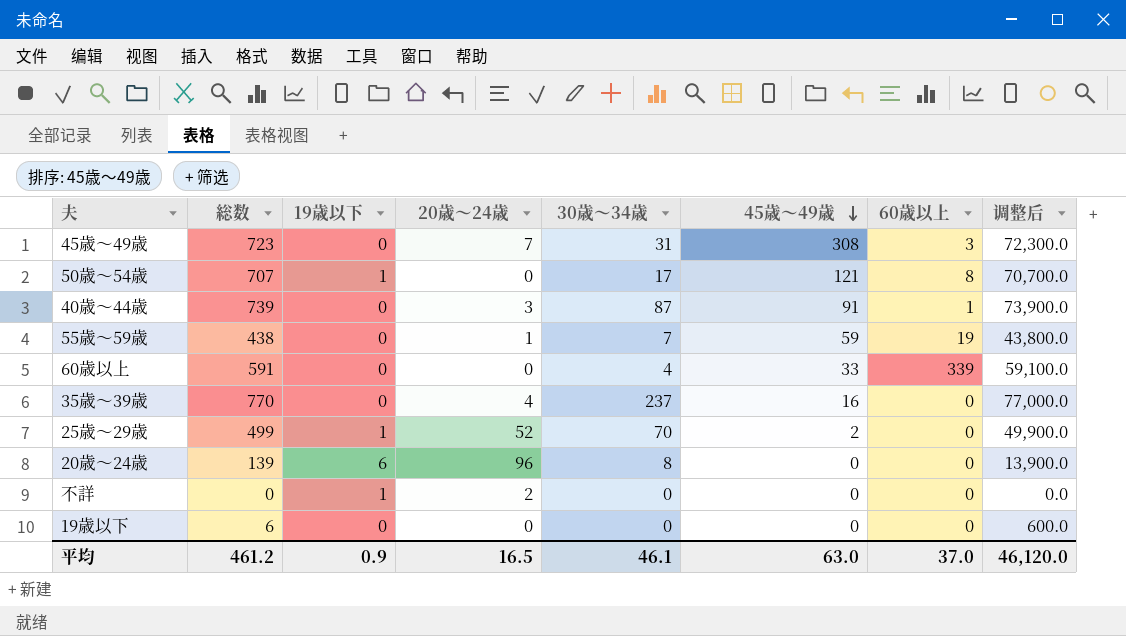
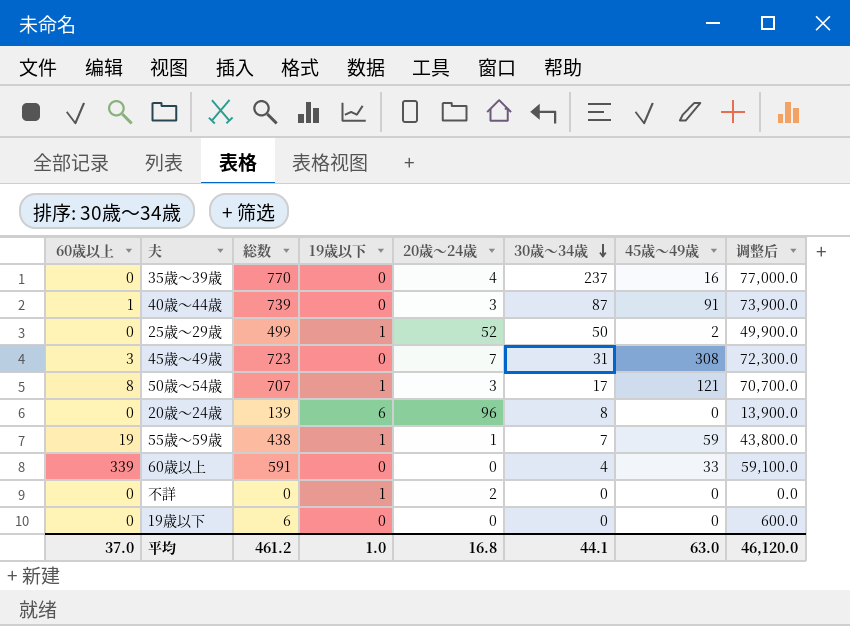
row order: 45歳～49歳 descending -> 30歳～34歳 descending
column 60歳以上 | position: 7 -> 1
25歳～29歳 | 30歳～34歳: 70 -> 50
50歳～54歳 | 20歳～24歳: 0 -> 3
55歳～59歳 | 19歳以下: 0 -> 1
平均 | 19歳以下: 0.9 -> 1.0
平均 | 20歳～24歳: 16.5 -> 16.8
平均 | 30歳～34歳: 46.1 -> 44.1

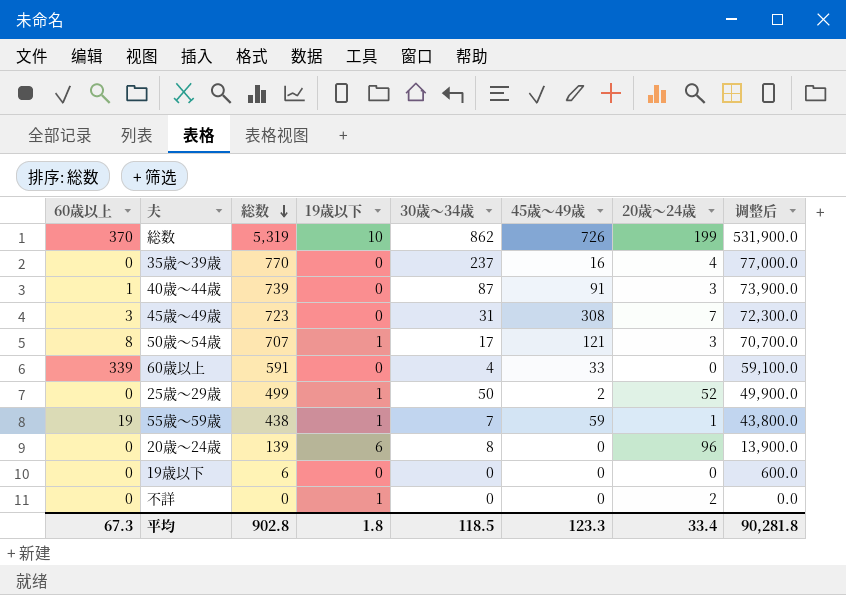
row order: 30歳～34歳 descending -> 総数 descending
column 20歳～24歳 | position: 5 -> 7
row 総数: none -> 370 | 5,319 | 10 | 862 | 726 | 199 | 531,900.0
平均 | 60歳以上: 37.0 -> 67.3
平均 | 総数: 461.2 -> 902.8
平均 | 19歳以下: 1.0 -> 1.8
平均 | 30歳～34歳: 44.1 -> 118.5
平均 | 45歳～49歳: 63.0 -> 123.3
平均 | 20歳～24歳: 16.8 -> 33.4
平均 | 调整后: 46,120.0 -> 90,281.8

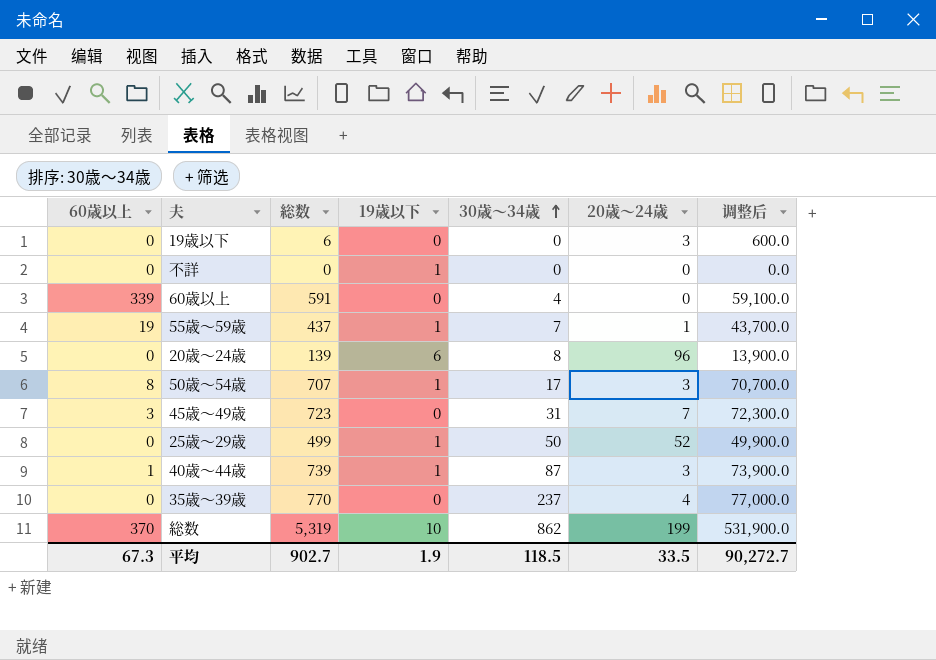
row order: 総数 descending -> 30歳～34歳 ascending
column 45歳～49歳 | position: 6 -> none
19歳以下 | 20歳～24歳: 0 -> 3
不詳 | 20歳～24歳: 2 -> 0
55歳～59歳 | 総数: 438 -> 437
55歳～59歳 | 调整后: 43,800.0 -> 43,700.0
40歳～44歳 | 19歳以下: 0 -> 1
平均 | 総数: 902.8 -> 902.7
平均 | 19歳以下: 1.8 -> 1.9
平均 | 20歳～24歳: 33.4 -> 33.5
平均 | 调整后: 90,281.8 -> 90,272.7

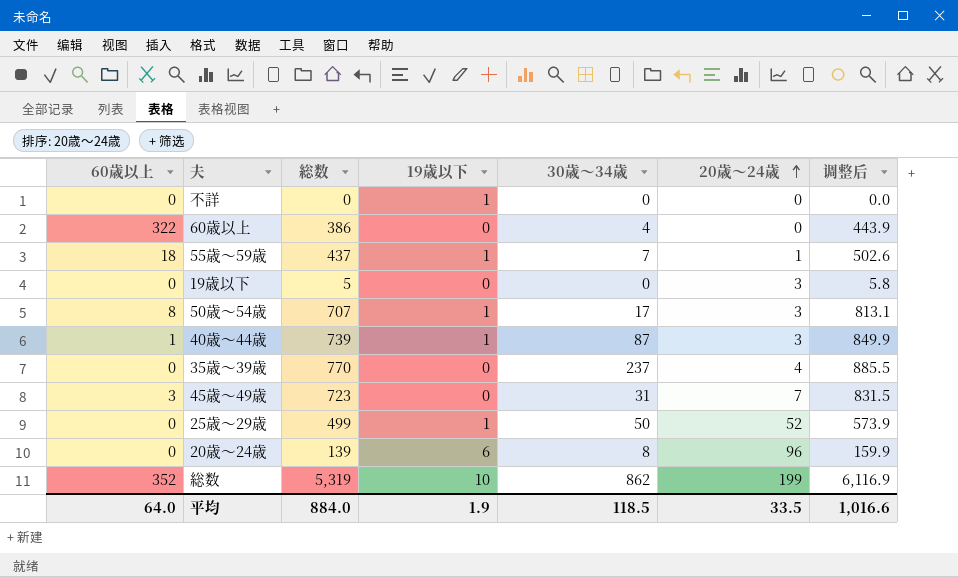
row order: 30歳～34歳 ascending -> 20歳～24歳 ascending
column 调整后 | formula: [総数] * 100 -> [総数] * 1.15
60歳以上 | 60歳以上: 339 -> 322
60歳以上 | 総数: 591 -> 386
55歳～59歳 | 60歳以上: 19 -> 18
19歳以下 | 総数: 6 -> 5
総数 | 60歳以上: 370 -> 352
平均 | 60歳以上: 67.3 -> 64.0
平均 | 総数: 902.7 -> 884.0
平均 | 调整后: 90,272.7 -> 1,016.6

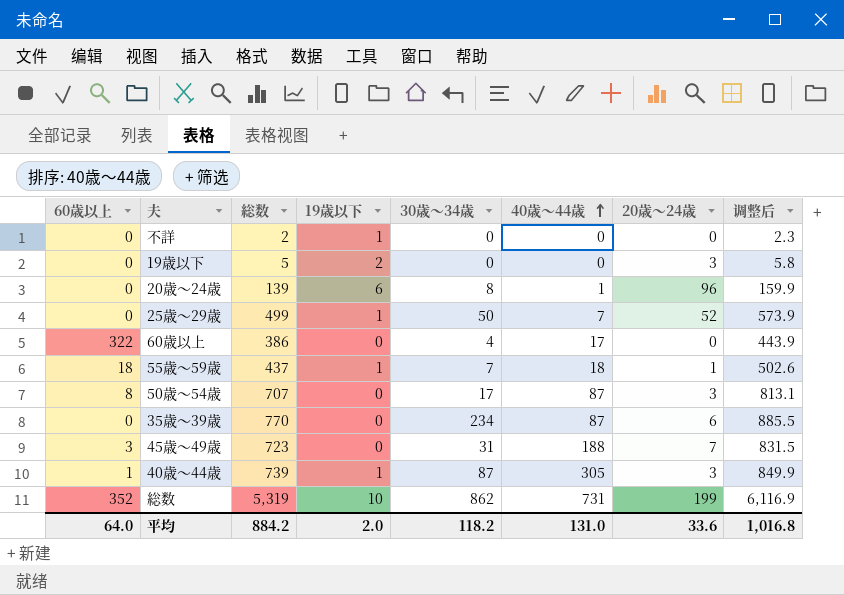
row order: 20歳～24歳 ascending -> 40歳～44歳 ascending
column 40歳～44歳 | position: none -> 6
不詳 | 総数: 0 -> 2
不詳 | 调整后: 0.0 -> 2.3
19歳以下 | 19歳以下: 0 -> 2
50歳～54歳 | 19歳以下: 1 -> 0
35歳～39歳 | 30歳～34歳: 237 -> 234
35歳～39歳 | 20歳～24歳: 4 -> 6
平均 | 総数: 884.0 -> 884.2
平均 | 19歳以下: 1.9 -> 2.0
平均 | 30歳～34歳: 118.5 -> 118.2
平均 | 20歳～24歳: 33.5 -> 33.6
平均 | 调整后: 1,016.6 -> 1,016.8

